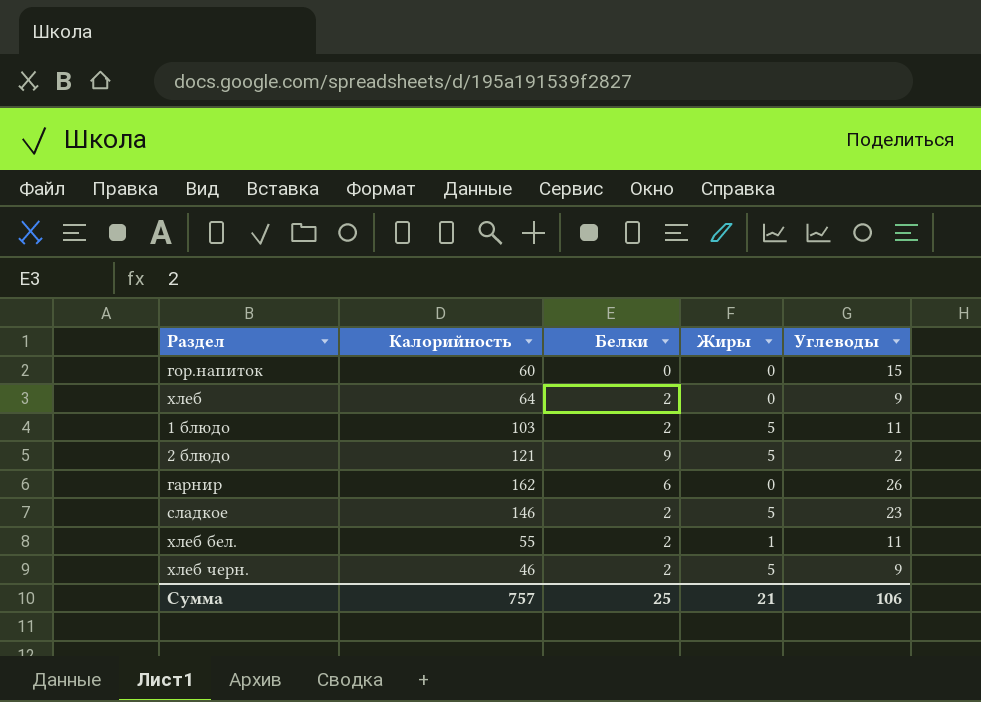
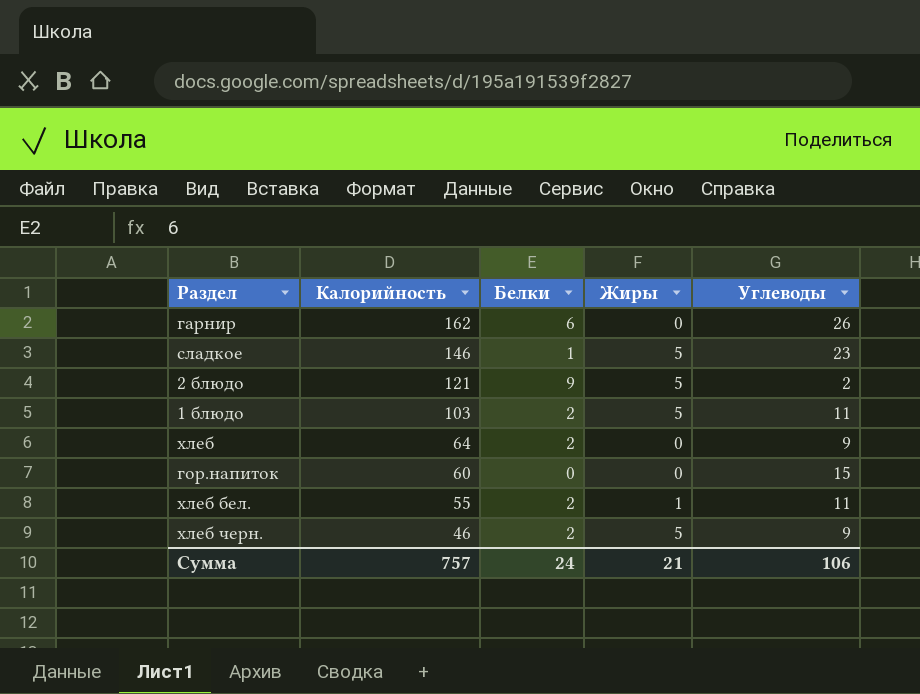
row order: none -> Калорийность descending
сладкое | Белки: 2 -> 1
Сумма | Белки: 25 -> 24

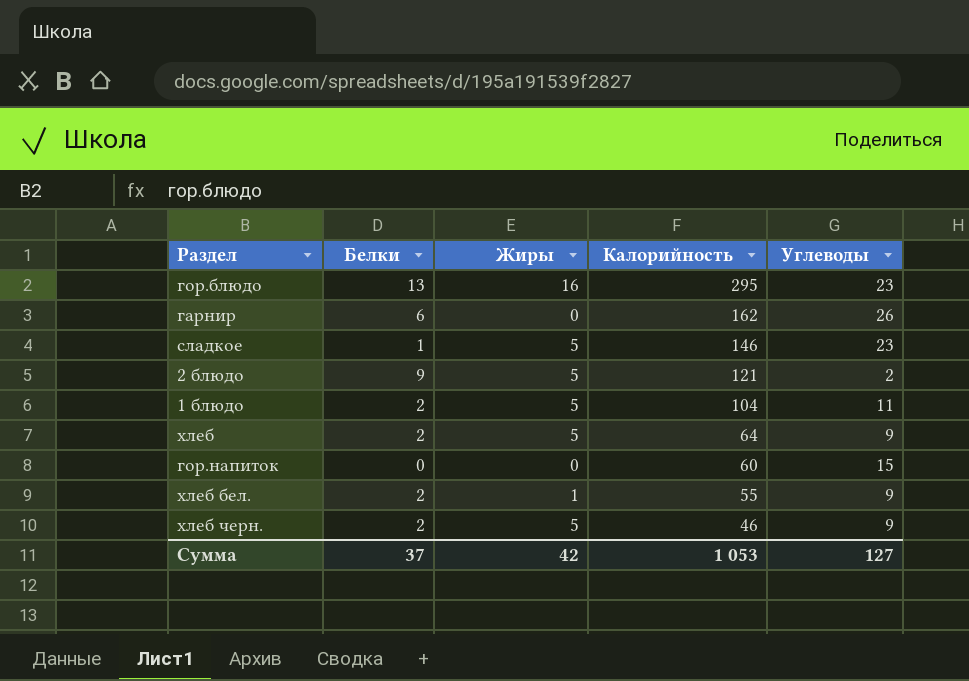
column Калорийность | position: 2 -> 4
row гор.блюдо: none -> 13 | 16 | 295 | 23
1 блюдо | Калорийность: 103 -> 104
хлеб | Жиры: 0 -> 5
хлеб бел. | Углеводы: 11 -> 9
Сумма | Белки: 24 -> 37
Сумма | Жиры: 21 -> 42
Сумма | Калорийность: 757 -> 1 053
Сумма | Углеводы: 106 -> 127

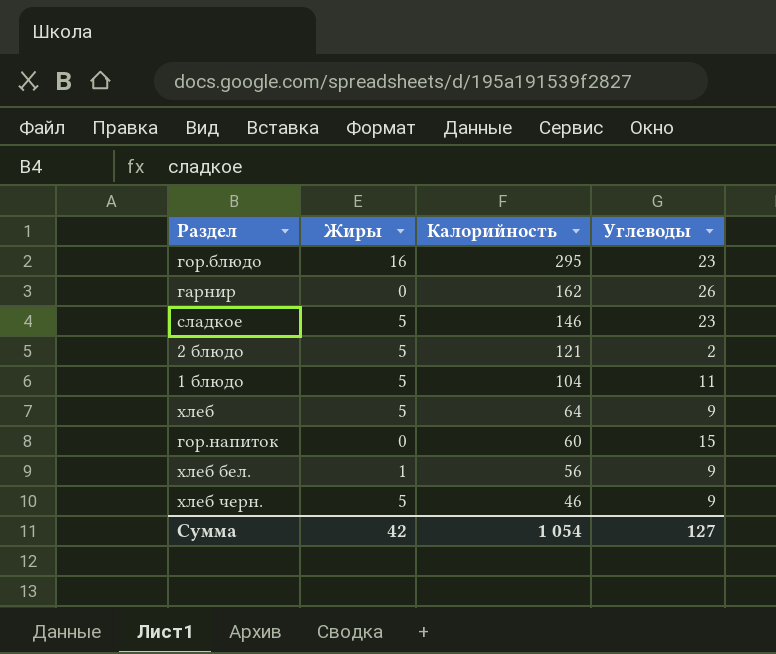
column Белки | position: 2 -> none
хлеб бел. | Калорийность: 55 -> 56
Сумма | Калорийность: 1 053 -> 1 054

